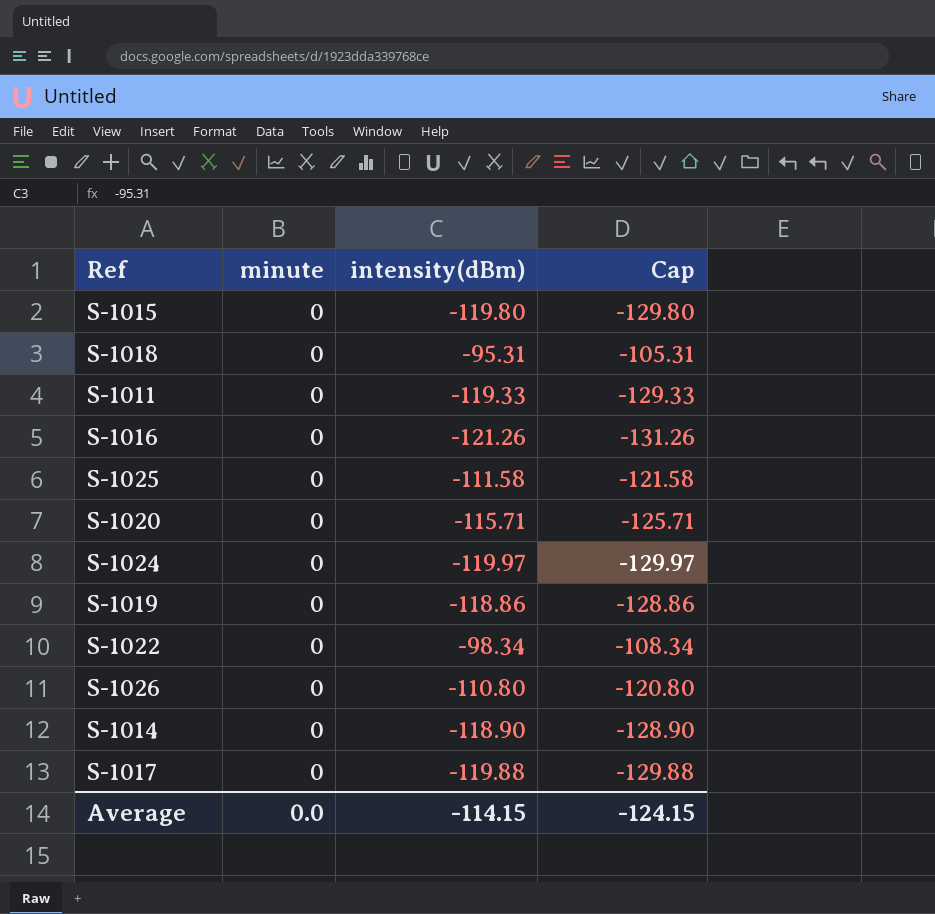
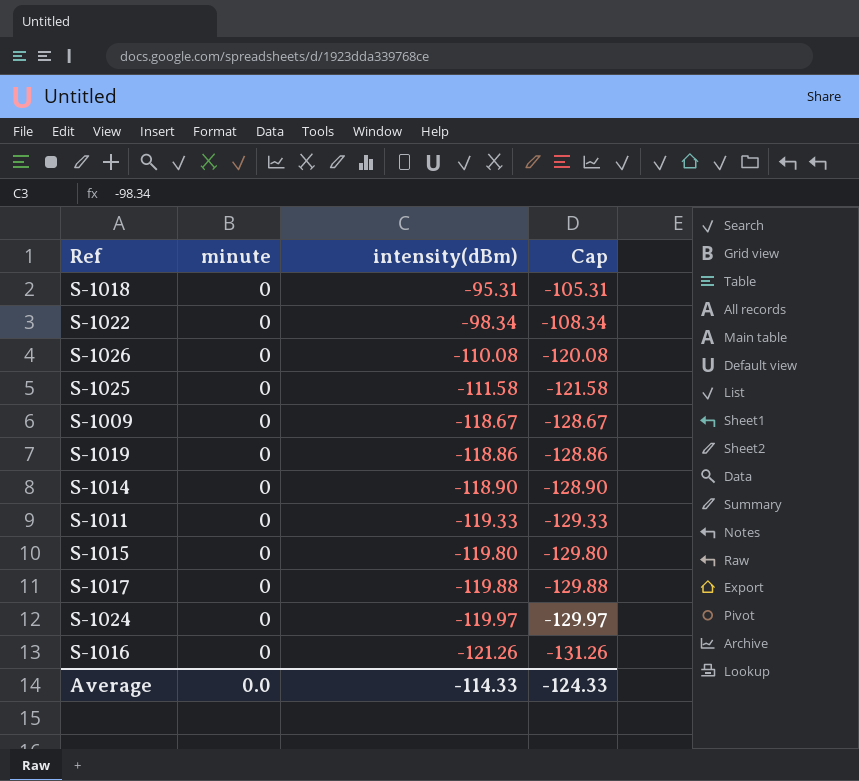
row order: none -> intensity(dBm) descending
row S-1020: 0 | -115.71 | -125.71 -> none
S-1026 | intensity(dBm): -110.80 -> -110.08
S-1026 | Cap: -120.80 -> -120.08
row S-1009: none -> 0 | -118.67 | -128.67
Average | intensity(dBm): -114.15 -> -114.33
Average | Cap: -124.15 -> -124.33

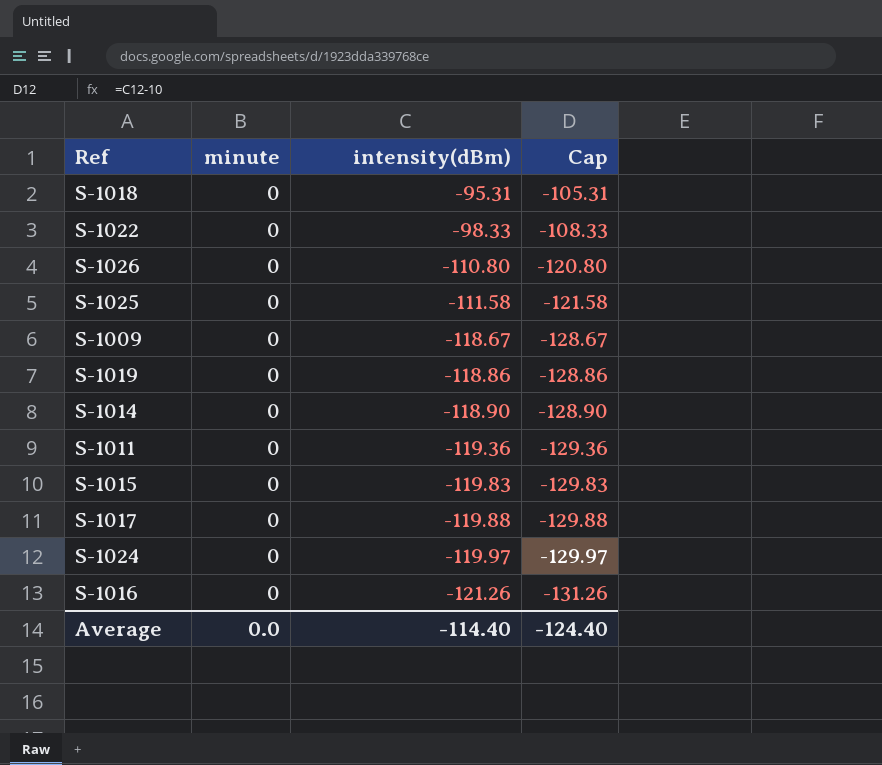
S-1022 | intensity(dBm): -98.34 -> -98.33
S-1022 | Cap: -108.34 -> -108.33
S-1026 | intensity(dBm): -110.08 -> -110.80
S-1026 | Cap: -120.08 -> -120.80
S-1011 | intensity(dBm): -119.33 -> -119.36
S-1011 | Cap: -129.33 -> -129.36
S-1015 | intensity(dBm): -119.80 -> -119.83
S-1015 | Cap: -129.80 -> -129.83
Average | intensity(dBm): -114.33 -> -114.40
Average | Cap: -124.33 -> -124.40

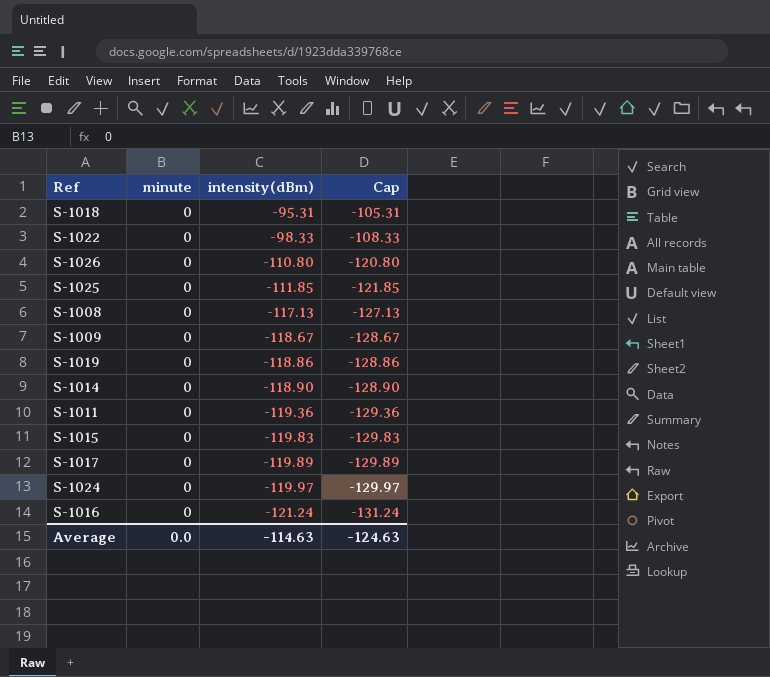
S-1025 | intensity(dBm): -111.58 -> -111.85
S-1025 | Cap: -121.58 -> -121.85
row S-1008: none -> 0 | -117.13 | -127.13
S-1017 | intensity(dBm): -119.88 -> -119.89
S-1017 | Cap: -129.88 -> -129.89
S-1016 | intensity(dBm): -121.26 -> -121.24
S-1016 | Cap: -131.26 -> -131.24
Average | intensity(dBm): -114.40 -> -114.63
Average | Cap: -124.40 -> -124.63

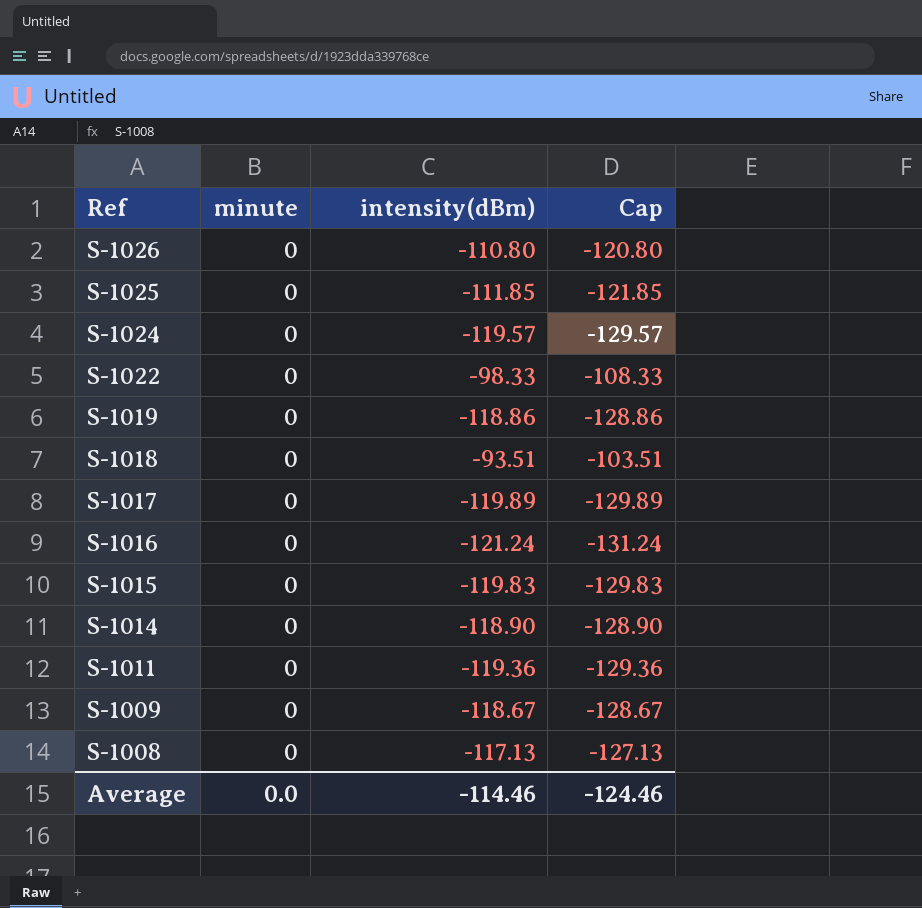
row order: intensity(dBm) descending -> Ref descending
S-1024 | intensity(dBm): -119.97 -> -119.57
S-1024 | Cap: -129.97 -> -129.57
S-1018 | intensity(dBm): -95.31 -> -93.51
S-1018 | Cap: -105.31 -> -103.51
Average | intensity(dBm): -114.63 -> -114.46
Average | Cap: -124.63 -> -124.46

